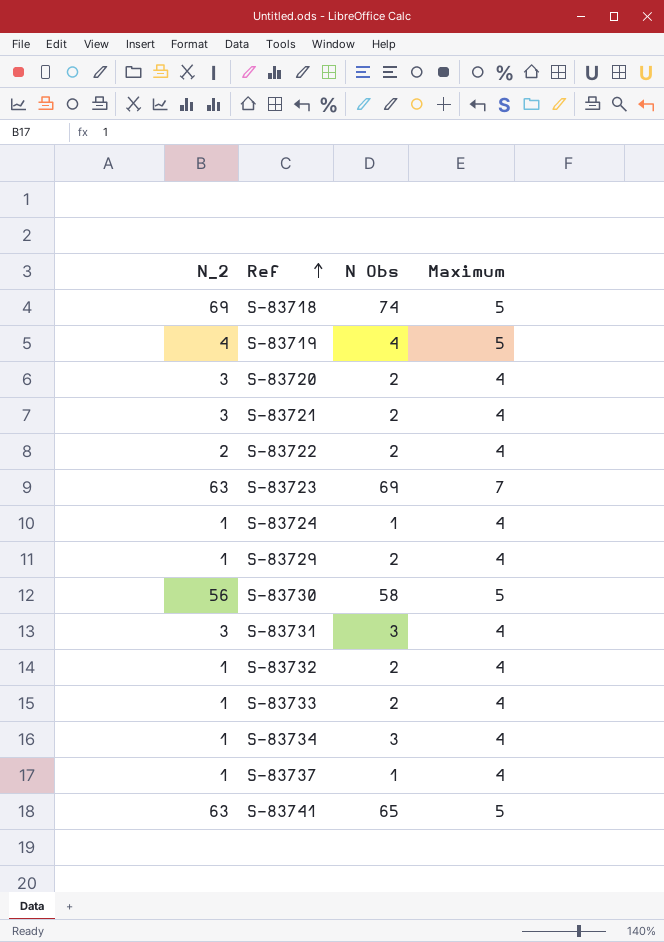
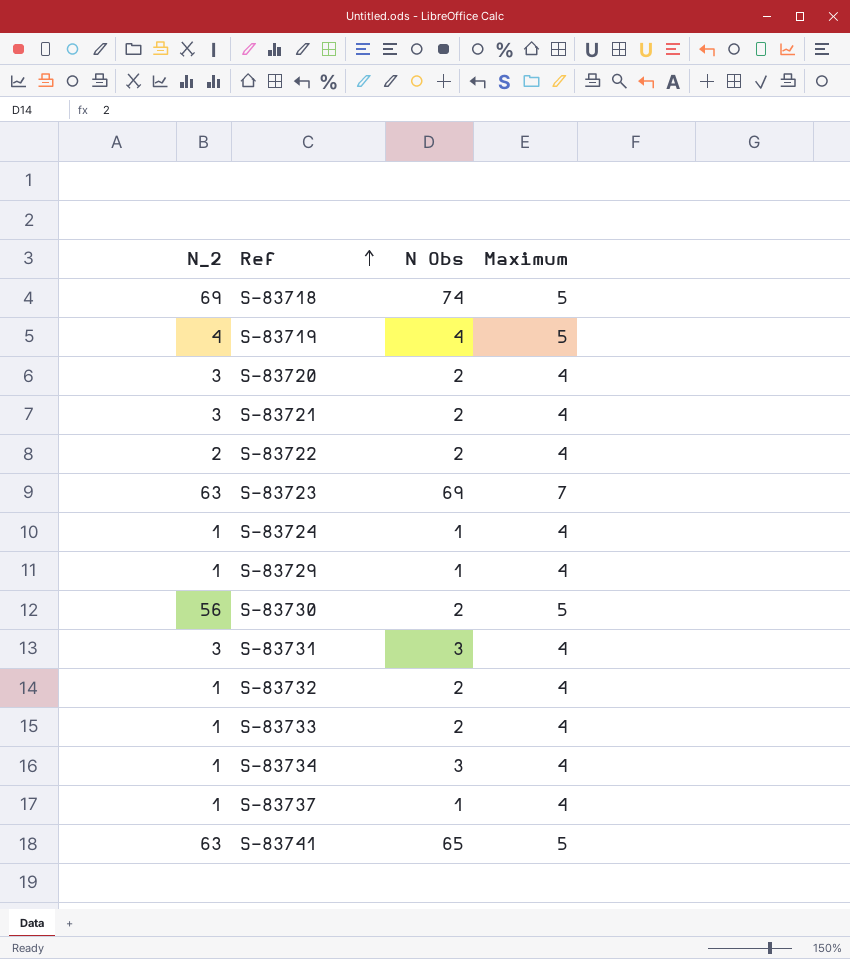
S-83729 | N Obs: 2 -> 1
S-83730 | N Obs: 58 -> 2

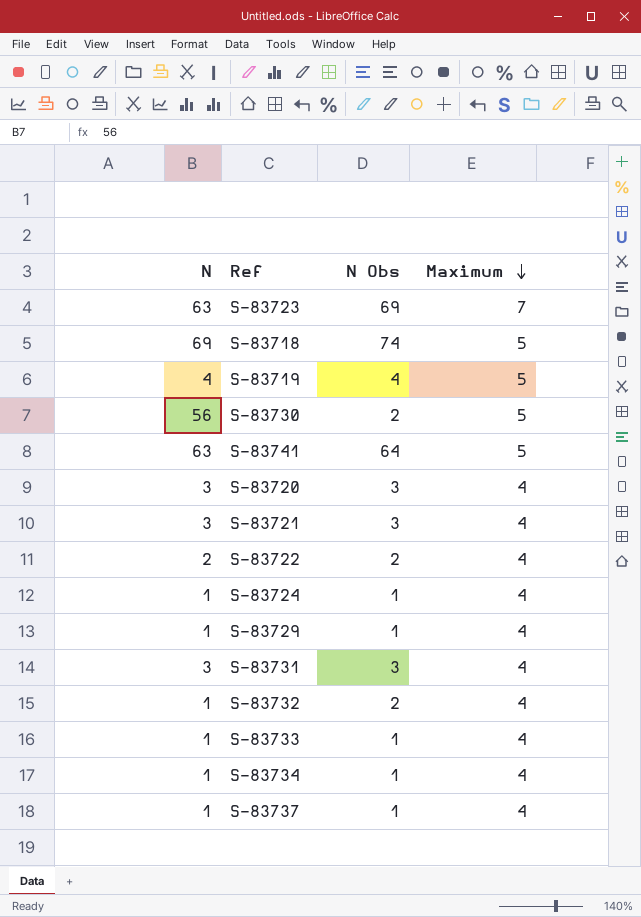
row order: Ref ascending -> Maximum descending
column name: N_2 -> N
S-83741 | N Obs: 65 -> 64
S-83720 | N Obs: 2 -> 3
S-83721 | N Obs: 2 -> 3
S-83733 | N Obs: 2 -> 1
S-83734 | N Obs: 3 -> 1

